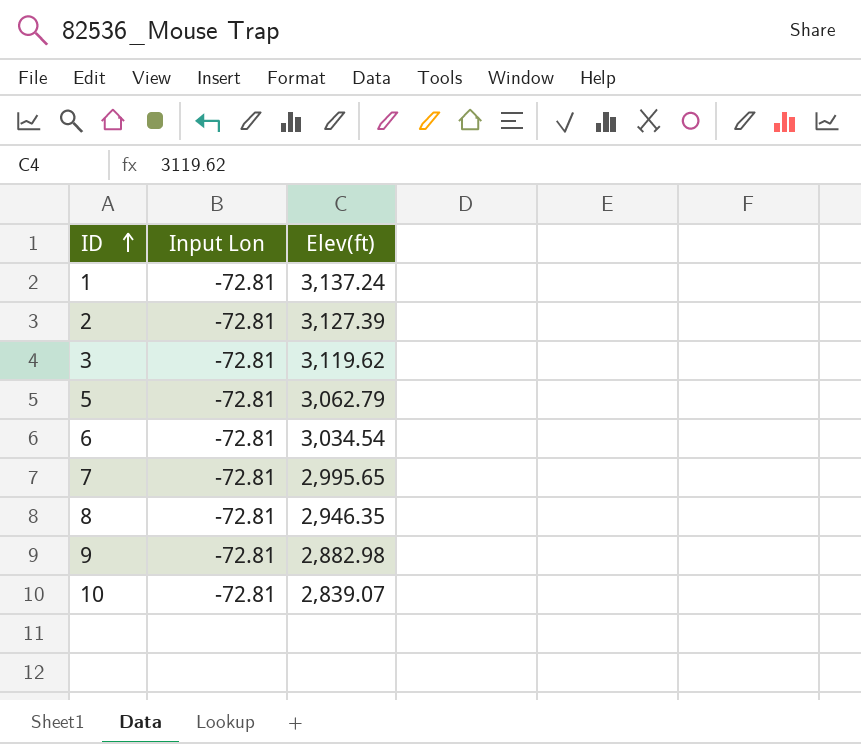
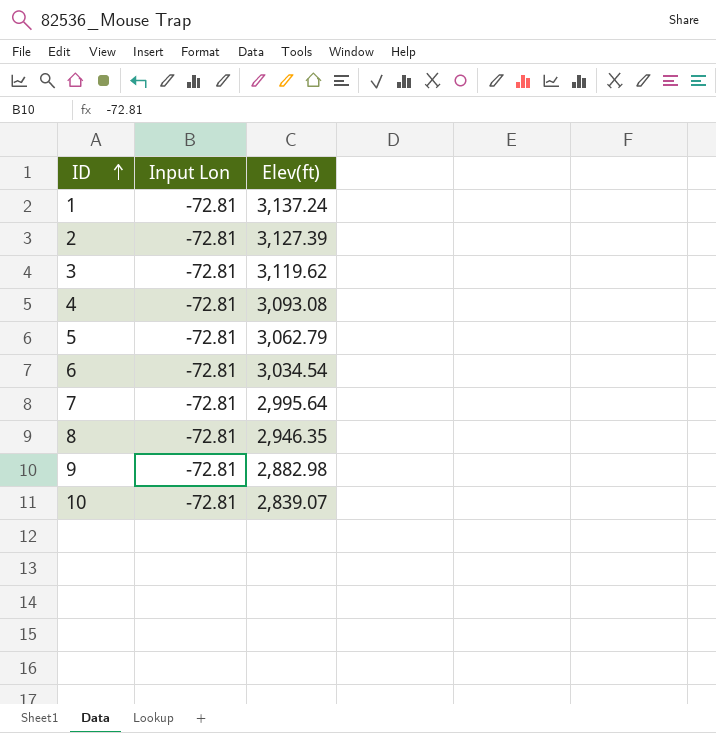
row 4: none -> -72.81 | 3,093.08
7 | Elev(ft): 2,995.65 -> 2,995.64

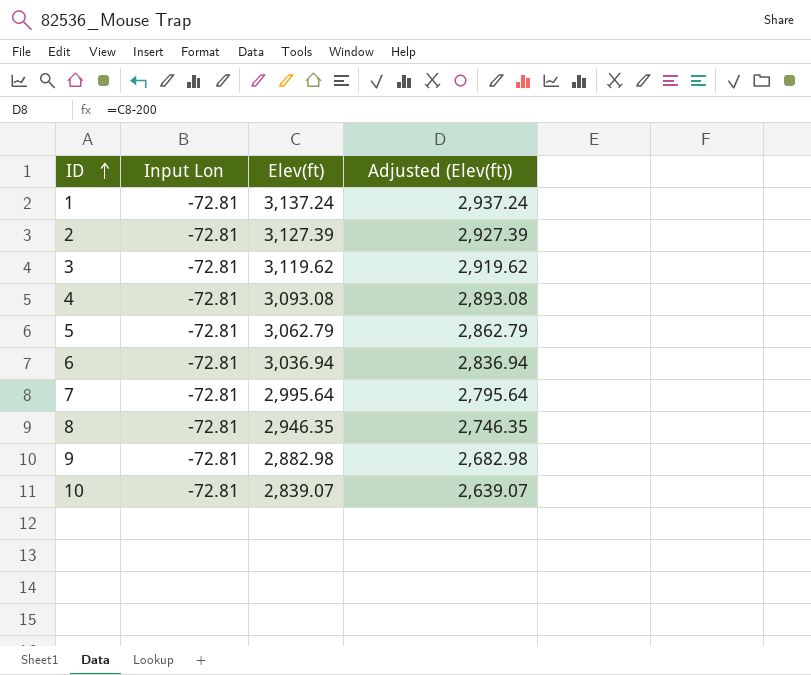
column Adjusted (Elev(ft)) | formula: none -> [Elev(ft)] - 200
6 | Elev(ft): 3,034.54 -> 3,036.94

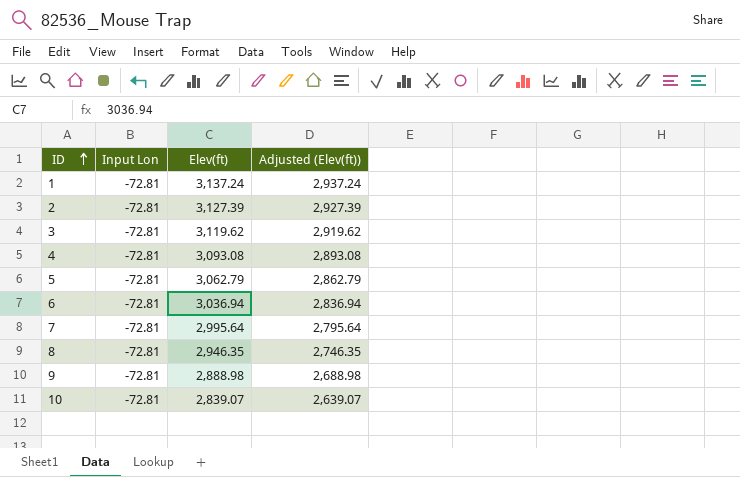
9 | Elev(ft): 2,882.98 -> 2,888.98
9 | Adjusted (Elev(ft)): 2,682.98 -> 2,688.98

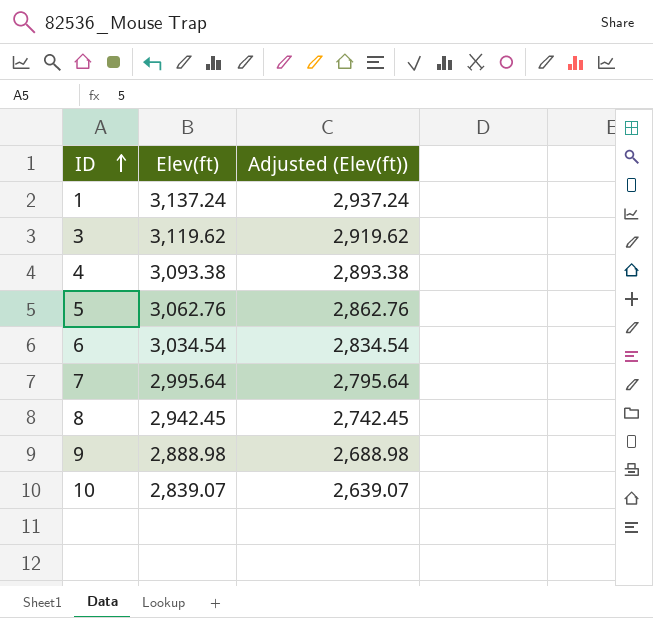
column Input Lon | position: 2 -> none
row 2: -72.81 | 3,127.39 | 2,927.39 -> none
4 | Elev(ft): 3,093.08 -> 3,093.38
4 | Adjusted (Elev(ft)): 2,893.08 -> 2,893.38
5 | Elev(ft): 3,062.79 -> 3,062.76
5 | Adjusted (Elev(ft)): 2,862.79 -> 2,862.76
6 | Elev(ft): 3,036.94 -> 3,034.54
6 | Adjusted (Elev(ft)): 2,836.94 -> 2,834.54
8 | Elev(ft): 2,946.35 -> 2,942.45
8 | Adjusted (Elev(ft)): 2,746.35 -> 2,742.45

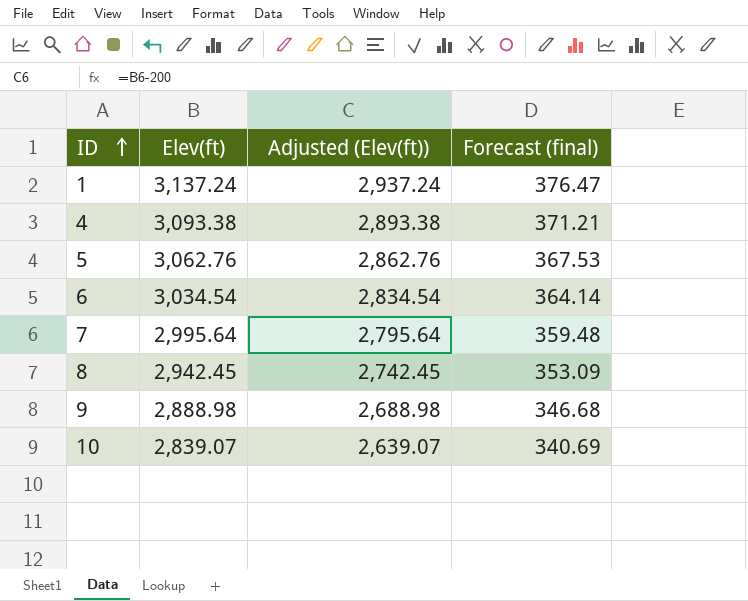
column Forecast (final) | formula: none -> [Elev(ft)] * 0.12
row 3: 3,119.62 | 2,919.62 -> none

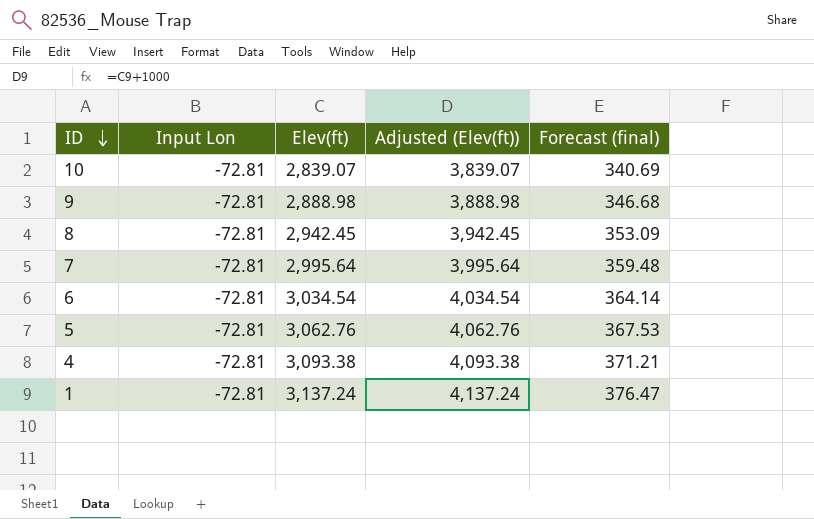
row order: ID ascending -> ID descending
column Input Lon | position: none -> 2
column Adjusted (Elev(ft)) | formula: [Elev(ft)] - 200 -> [Elev(ft)] + 1000

